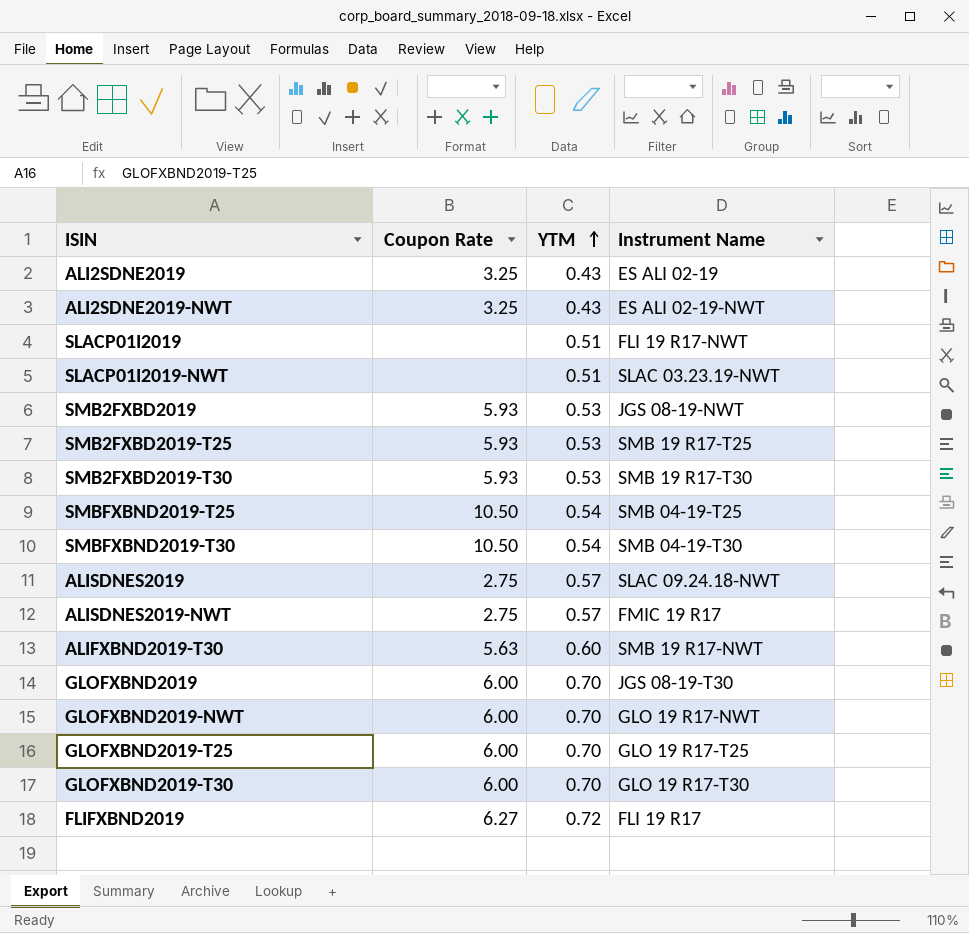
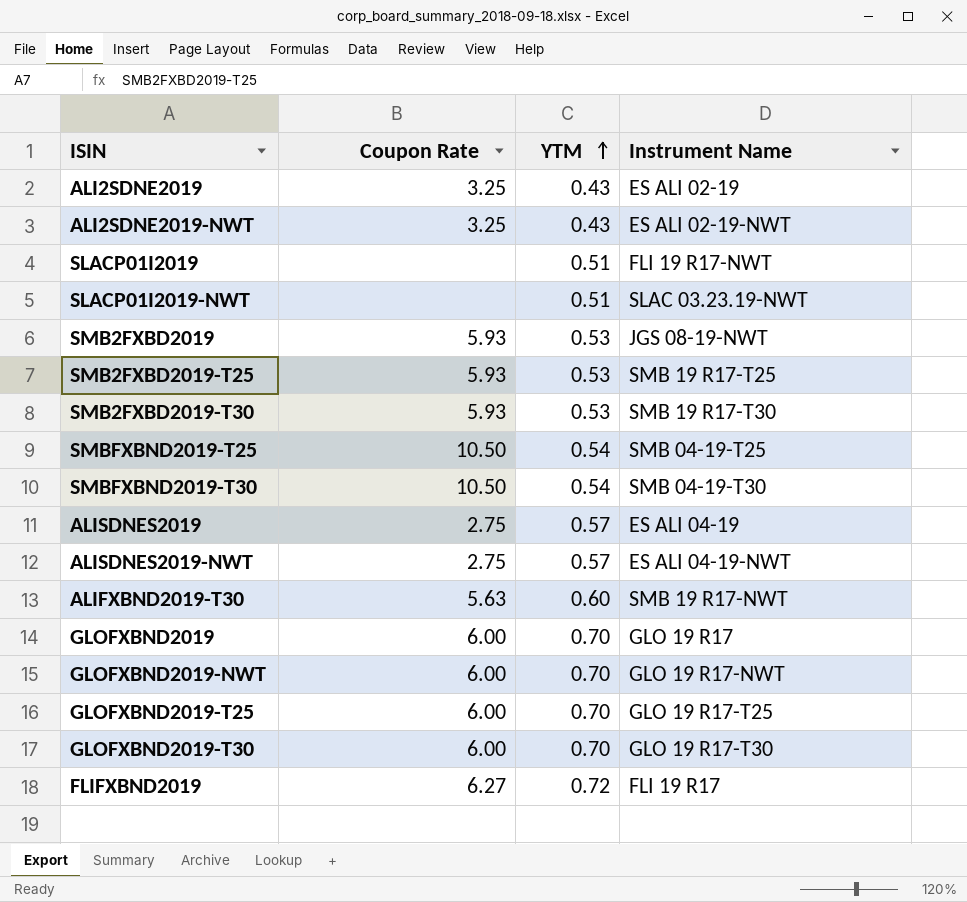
ALISDNES2019 | Instrument Name: SLAC 09.24.18-NWT -> ES ALI 04-19
ALISDNES2019-NWT | Instrument Name: FMIC 19 R17 -> ES ALI 04-19-NWT
GLOFXBND2019 | Instrument Name: JGS 08-19-T30 -> GLO 19 R17

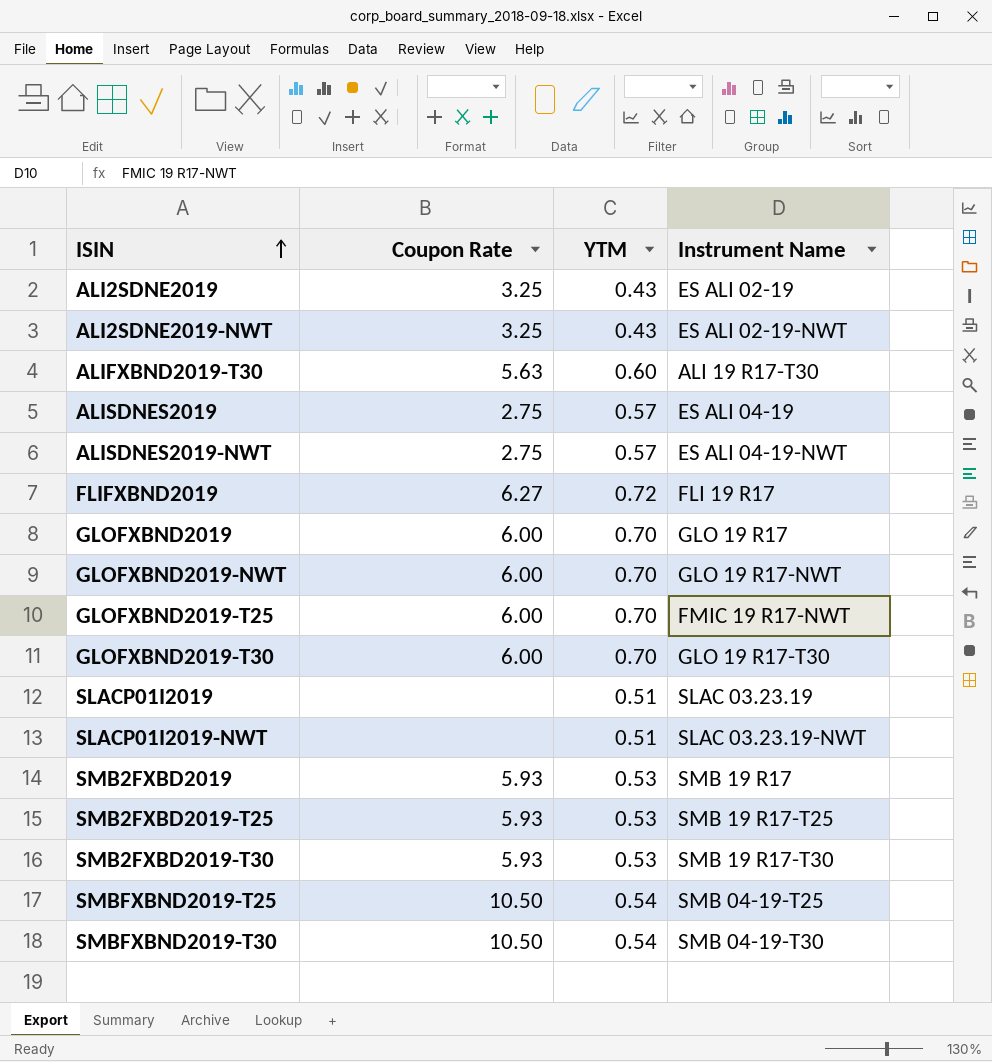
row order: YTM ascending -> ISIN ascending
ALIFXBND2019-T30 | Instrument Name: SMB 19 R17-NWT -> ALI 19 R17-T30
GLOFXBND2019-T25 | Instrument Name: GLO 19 R17-T25 -> FMIC 19 R17-NWT
SLACP01I2019 | Instrument Name: FLI 19 R17-NWT -> SLAC 03.23.19
SMB2FXBD2019 | Instrument Name: JGS 08-19-NWT -> SMB 19 R17

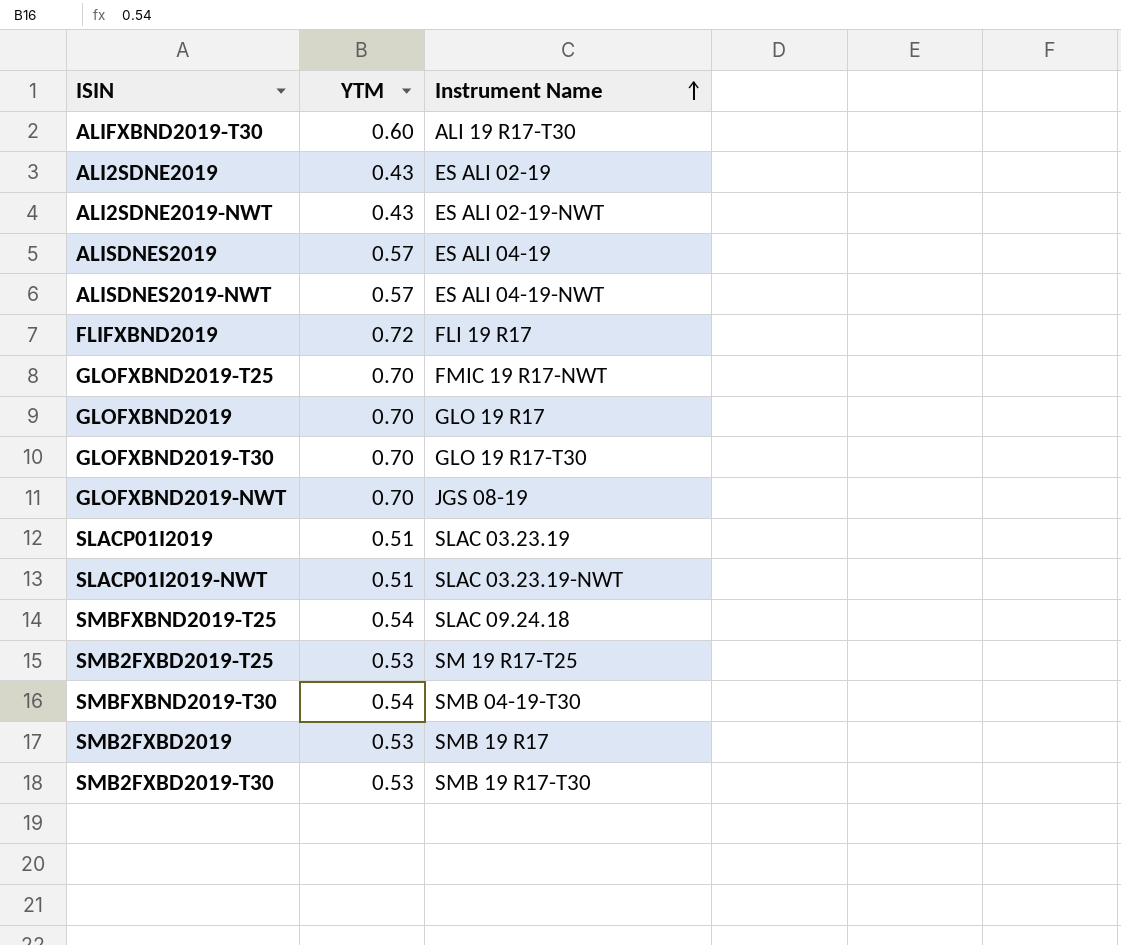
row order: ISIN ascending -> Instrument Name ascending
column Coupon Rate | position: 2 -> none
GLOFXBND2019-NWT | Instrument Name: GLO 19 R17-NWT -> JGS 08-19
SMBFXBND2019-T25 | Instrument Name: SMB 04-19-T25 -> SLAC 09.24.18
SMB2FXBD2019-T25 | Instrument Name: SMB 19 R17-T25 -> SM 19 R17-T25

